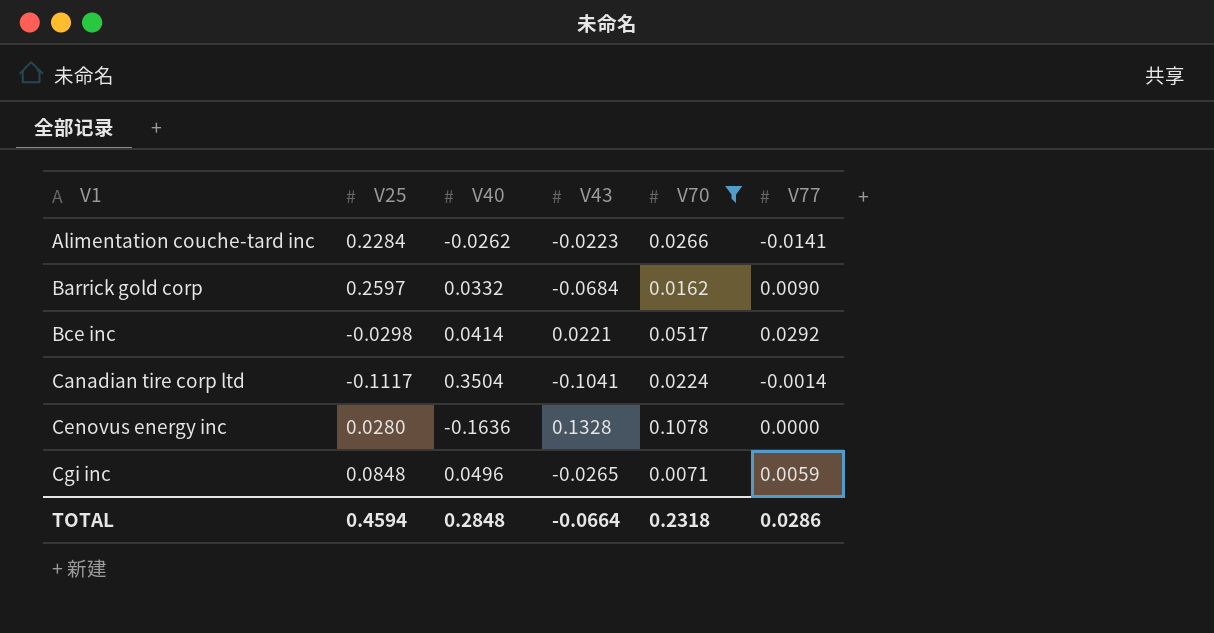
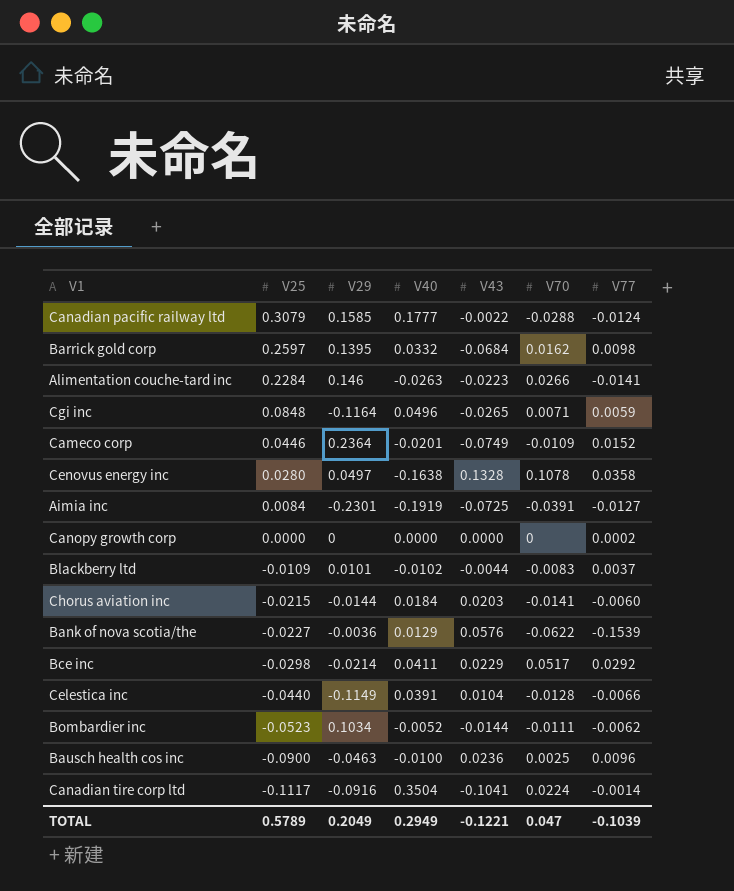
filter: V70 >= 0.0071 -> none
row order: V1 ascending -> V25 descending
column V29 | position: none -> 3
Barrick gold corp | V77: 0.0090 -> 0.0098
Alimentation couche-tard inc | V40: -0.0262 -> -0.0263
Cenovus energy inc | V40: -0.1636 -> -0.1638
Cenovus energy inc | V77: 0.0000 -> 0.0358
Bce inc | V40: 0.0414 -> 0.0411
Bce inc | V43: 0.0221 -> 0.0229
TOTAL | V25: 0.4594 -> 0.5789
TOTAL | V40: 0.2848 -> 0.2949
TOTAL | V43: -0.0664 -> -0.1221
TOTAL | V70: 0.2318 -> 0.047
TOTAL | V77: 0.0286 -> -0.1039

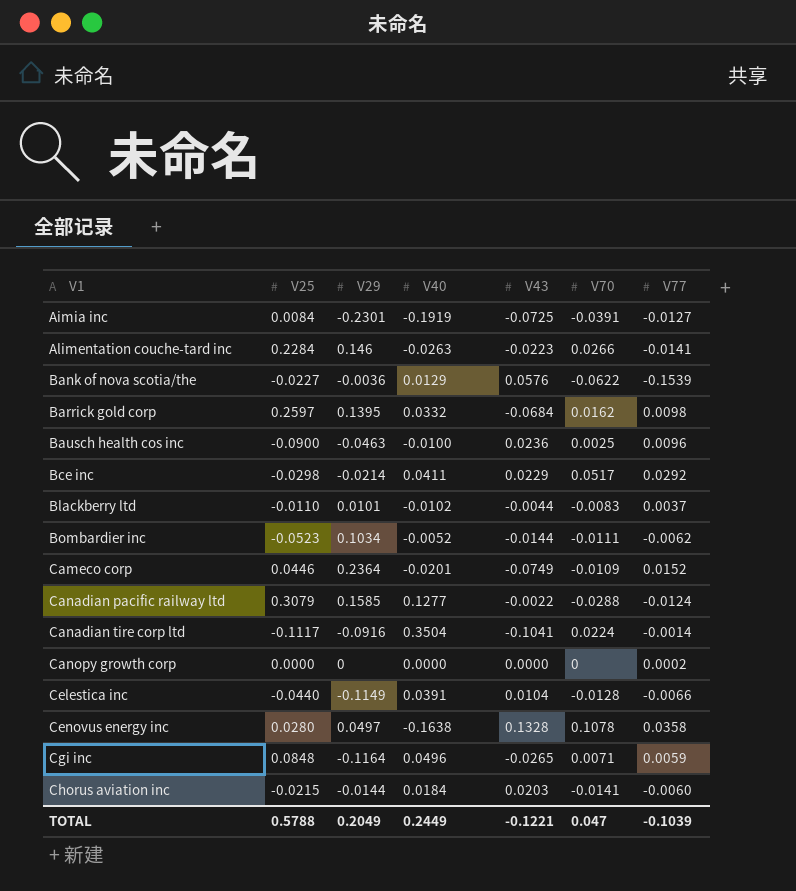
row order: V25 descending -> V1 ascending
Blackberry ltd | V25: -0.0109 -> -0.0110
Canadian pacific railway ltd | V40: 0.1777 -> 0.1277
TOTAL | V25: 0.5789 -> 0.5788
TOTAL | V40: 0.2949 -> 0.2449

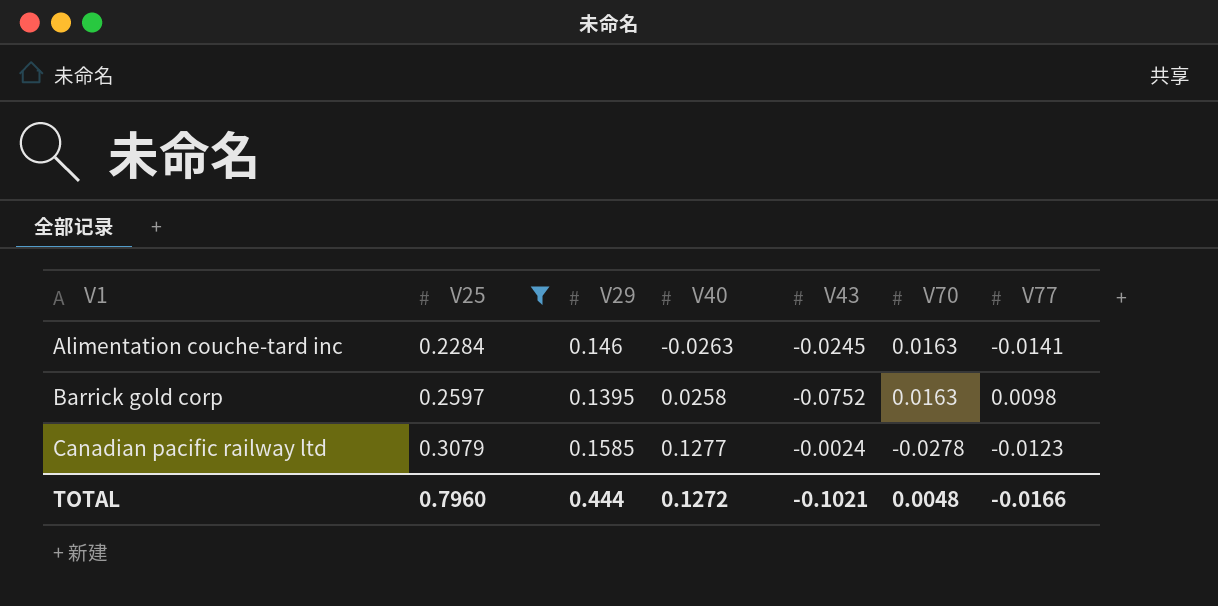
filter: none -> V25 >= 0.2284
Alimentation couche-tard inc | V43: -0.0223 -> -0.0245
Alimentation couche-tard inc | V70: 0.0266 -> 0.0163
Barrick gold corp | V40: 0.0332 -> 0.0258
Barrick gold corp | V43: -0.0684 -> -0.0752
Barrick gold corp | V70: 0.0162 -> 0.0163
Canadian pacific railway ltd | V43: -0.0022 -> -0.0024
Canadian pacific railway ltd | V70: -0.0288 -> -0.0278
Canadian pacific railway ltd | V77: -0.0124 -> -0.0123
TOTAL | V25: 0.5788 -> 0.7960
TOTAL | V29: 0.2049 -> 0.444
TOTAL | V40: 0.2449 -> 0.1272
TOTAL | V43: -0.1221 -> -0.1021
TOTAL | V70: 0.047 -> 0.0048
TOTAL | V77: -0.1039 -> -0.0166

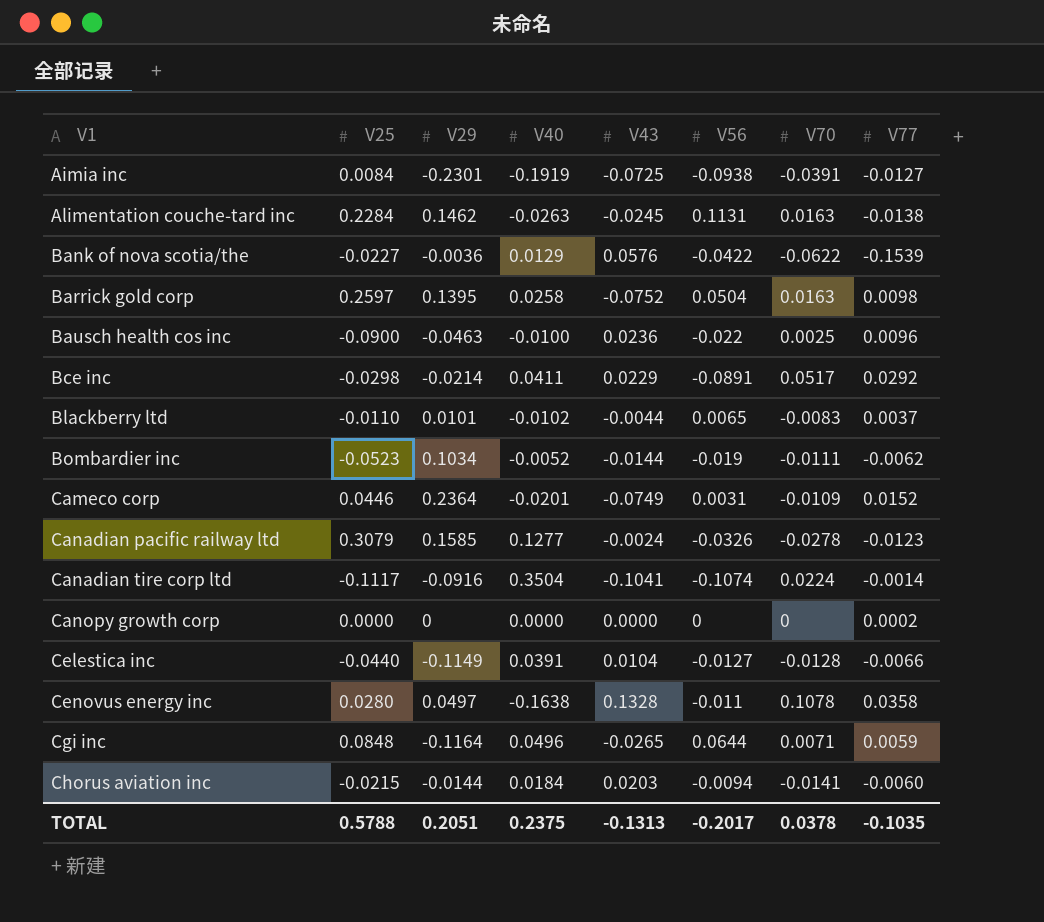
filter: V25 >= 0.2284 -> none
column V56 | position: none -> 6
Alimentation couche-tard inc | V29: 0.146 -> 0.1462
Alimentation couche-tard inc | V77: -0.0141 -> -0.0138
TOTAL | V25: 0.7960 -> 0.5788
TOTAL | V29: 0.444 -> 0.2051
TOTAL | V40: 0.1272 -> 0.2375
TOTAL | V43: -0.1021 -> -0.1313
TOTAL | V70: 0.0048 -> 0.0378
TOTAL | V77: -0.0166 -> -0.1035

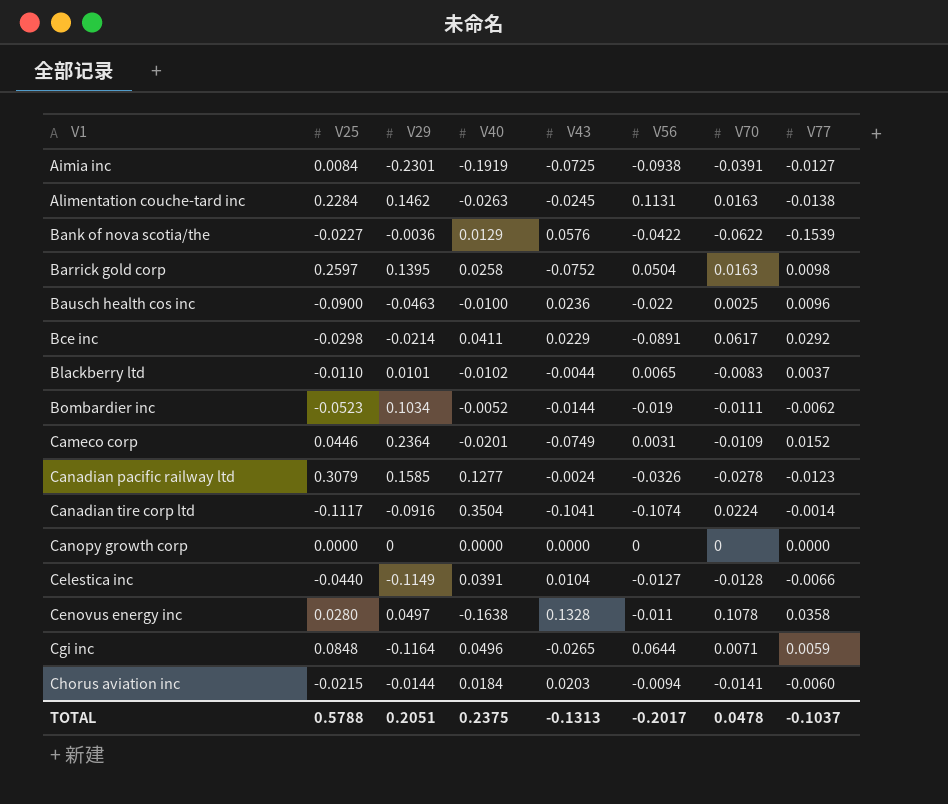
Bce inc | V70: 0.0517 -> 0.0617
Canopy growth corp | V77: 0.0002 -> 0.0000
TOTAL | V70: 0.0378 -> 0.0478
TOTAL | V77: -0.1035 -> -0.1037

